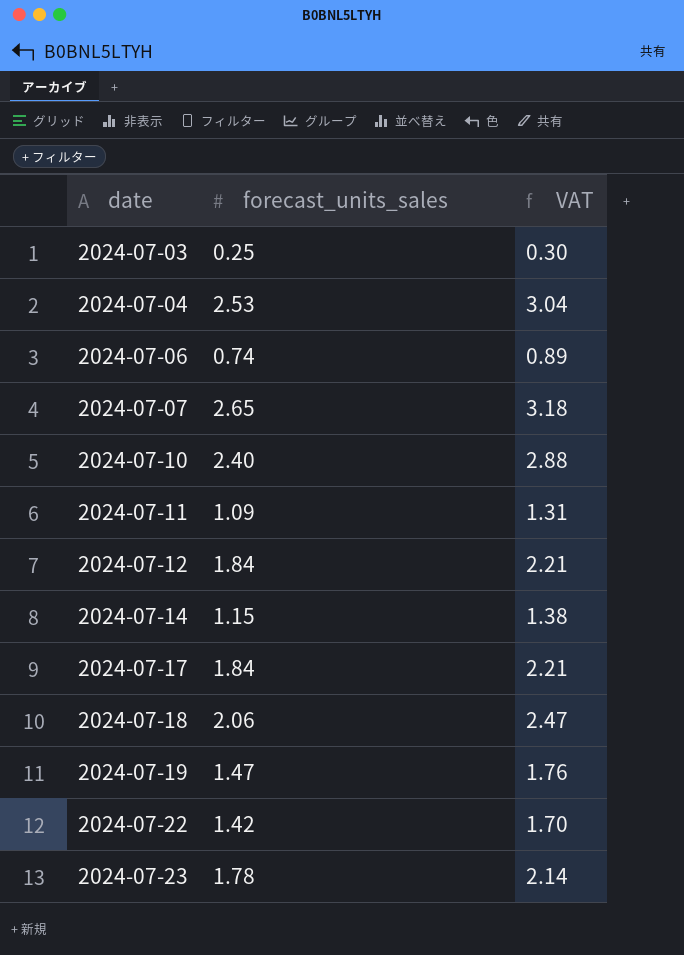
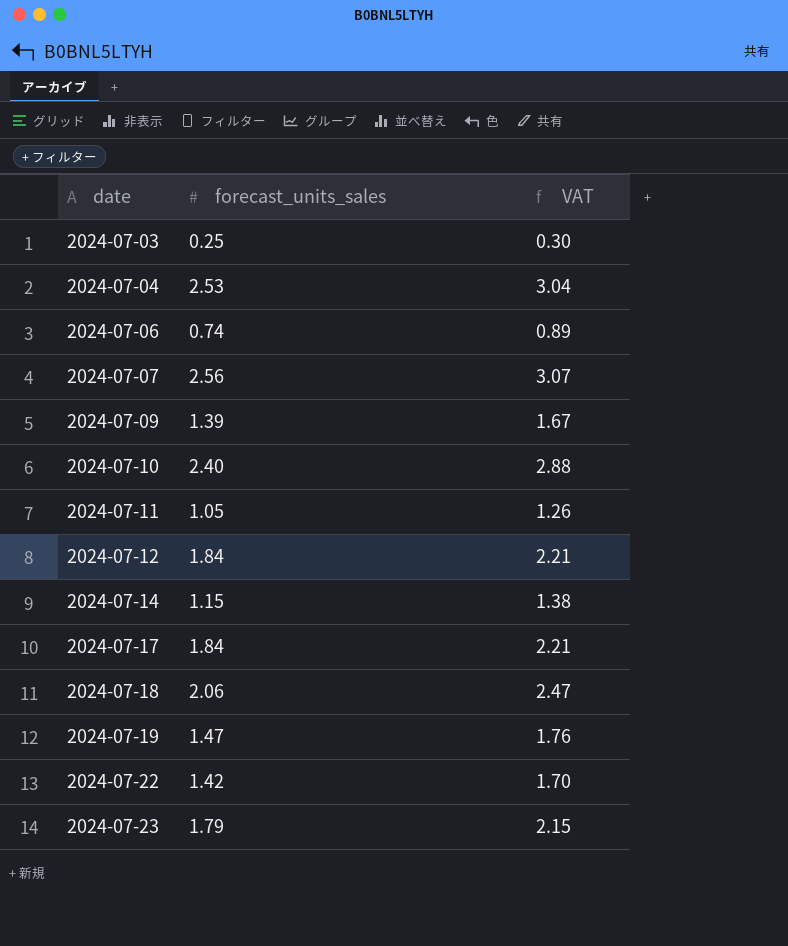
2024-07-07 | forecast_units_sales: 2.65 -> 2.56
2024-07-07 | VAT: 3.18 -> 3.07
row 2024-07-09: none -> 1.39 | 1.67
2024-07-11 | forecast_units_sales: 1.09 -> 1.05
2024-07-11 | VAT: 1.31 -> 1.26
2024-07-23 | forecast_units_sales: 1.78 -> 1.79
2024-07-23 | VAT: 2.14 -> 2.15

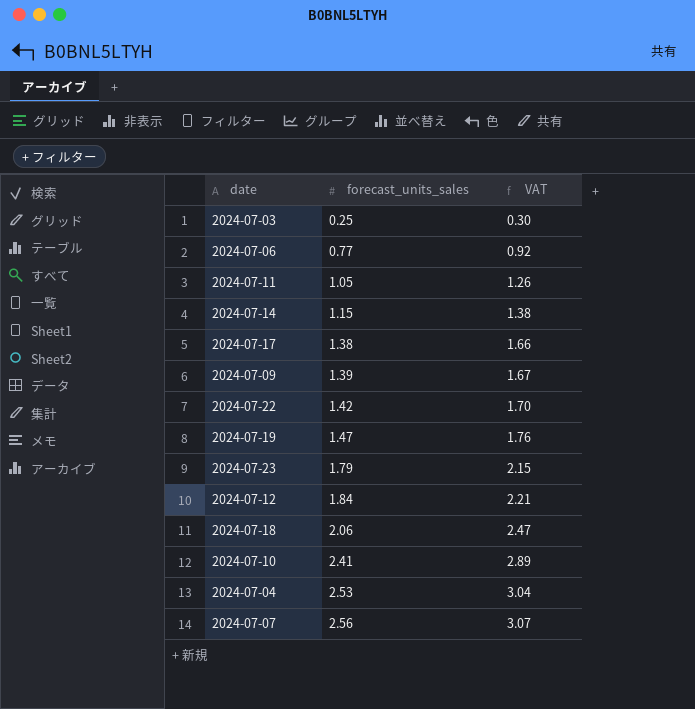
row order: date ascending -> forecast_units_sales ascending
2024-07-06 | forecast_units_sales: 0.74 -> 0.77
2024-07-06 | VAT: 0.89 -> 0.92
2024-07-17 | forecast_units_sales: 1.84 -> 1.38
2024-07-17 | VAT: 2.21 -> 1.66
2024-07-10 | forecast_units_sales: 2.40 -> 2.41
2024-07-10 | VAT: 2.88 -> 2.89

